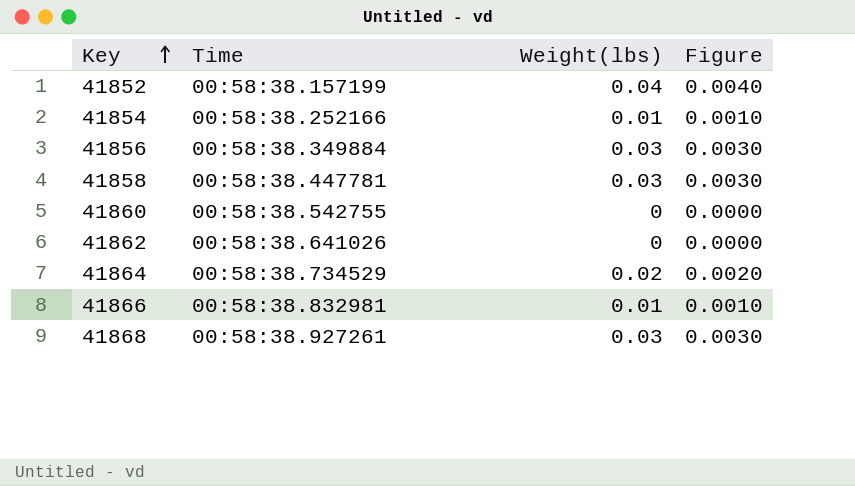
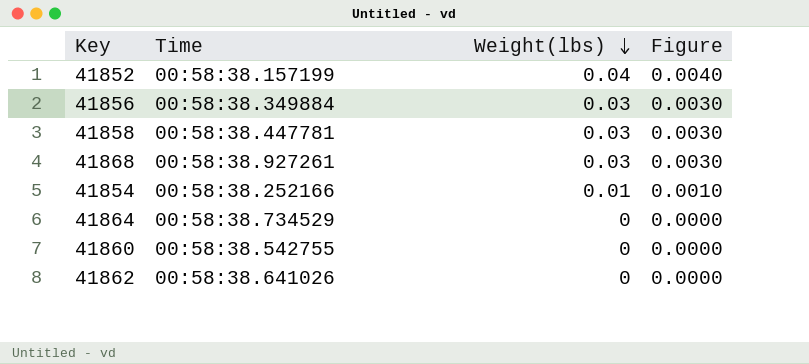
row order: Key ascending -> Weight(lbs) descending
row 41866: 00:58:38.832981 | 0.01 | 0.0010 -> none
41864 | Weight(lbs): 0.02 -> 0
41864 | Figure: 0.0020 -> 0.0000

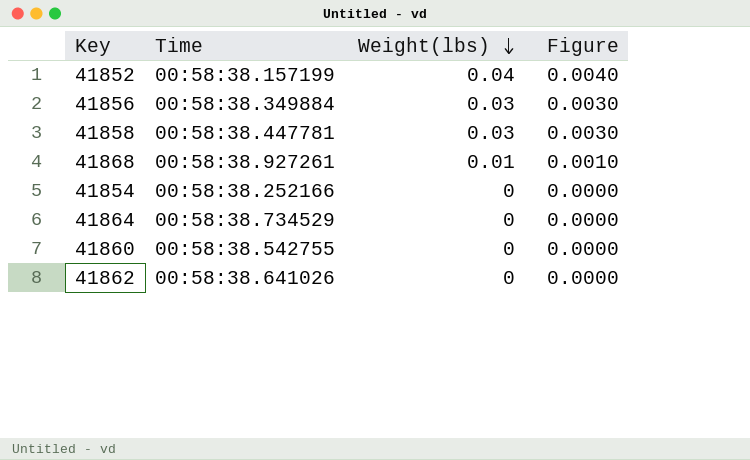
41868 | Weight(lbs): 0.03 -> 0.01
41868 | Figure: 0.0030 -> 0.0010
41854 | Weight(lbs): 0.01 -> 0
41854 | Figure: 0.0010 -> 0.0000

